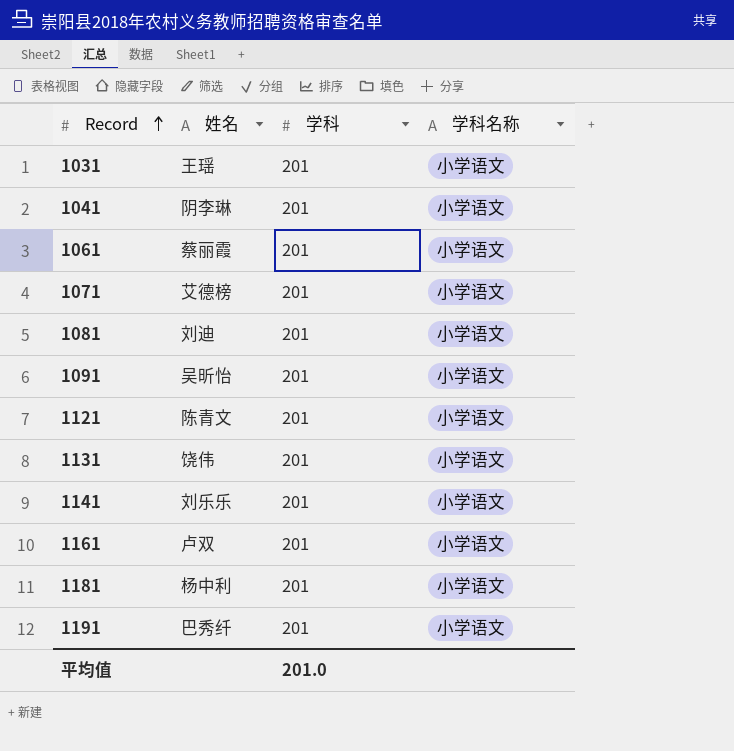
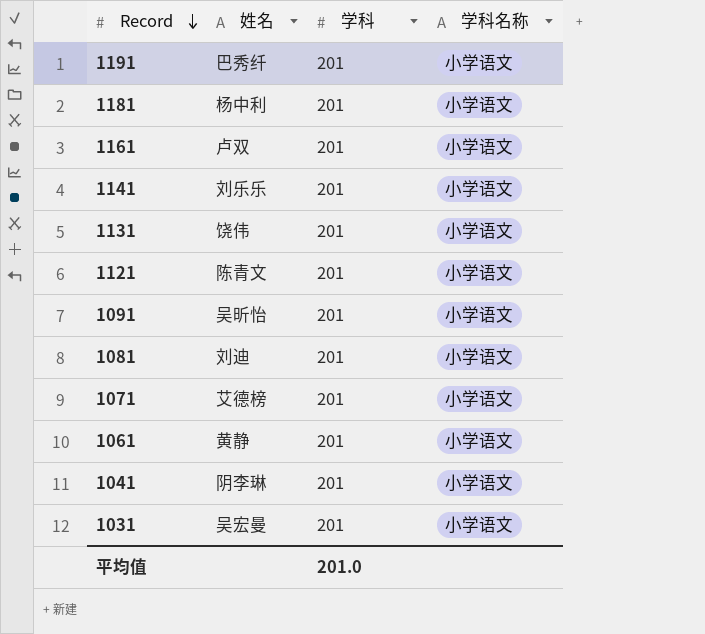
row order: Record ascending -> Record descending
1061 | 姓名: 蔡丽霞 -> 黄静
1031 | 姓名: 王瑶 -> 吴宏曼

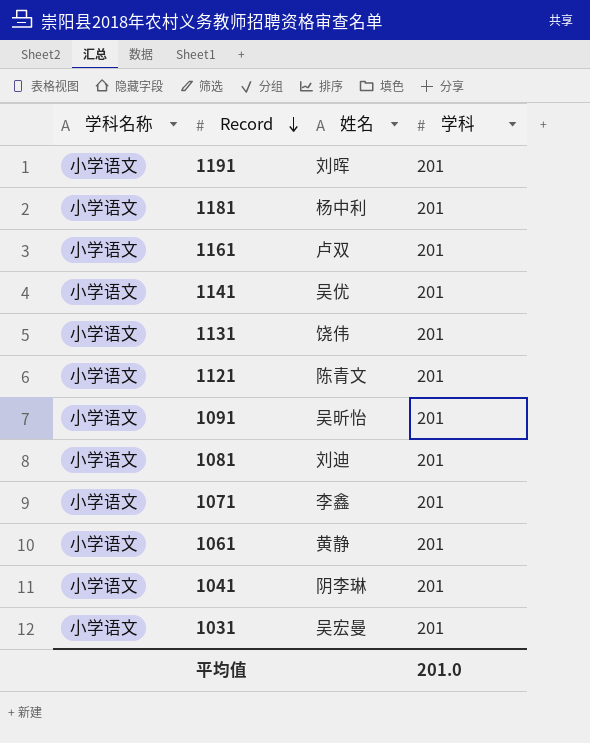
column 学科名称 | position: 4 -> 1
1191 | 姓名: 巴秀纤 -> 刘晖
1141 | 姓名: 刘乐乐 -> 吴优
1071 | 姓名: 艾德榜 -> 李鑫

